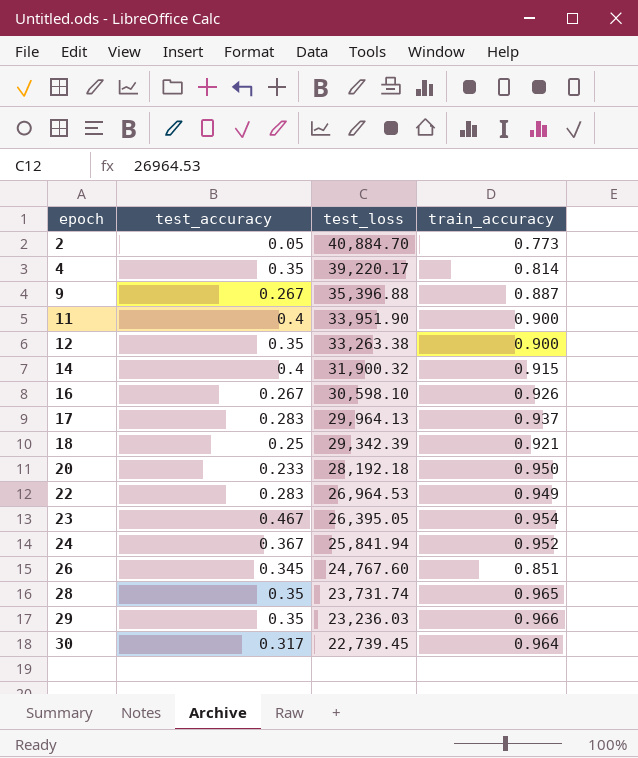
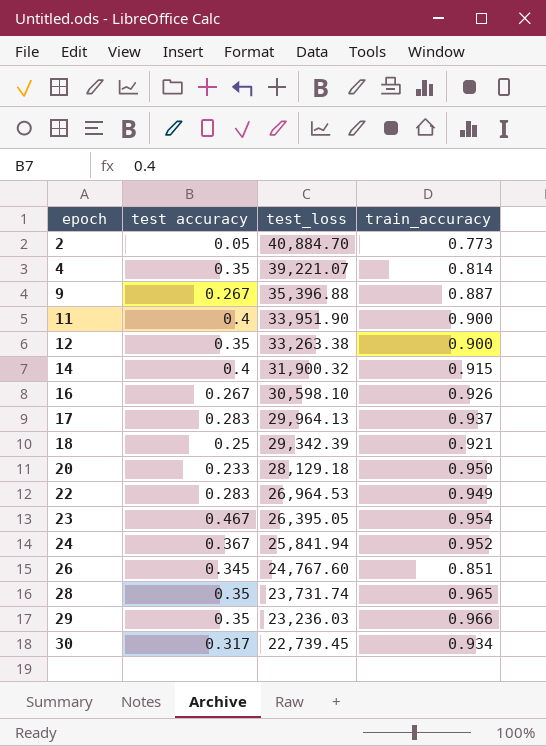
column name: test_accuracy -> test accuracy
4 | test_loss: 39,220.17 -> 39,221.07
20 | test_loss: 28,192.18 -> 28,129.18
30 | train_accuracy: 0.964 -> 0.934

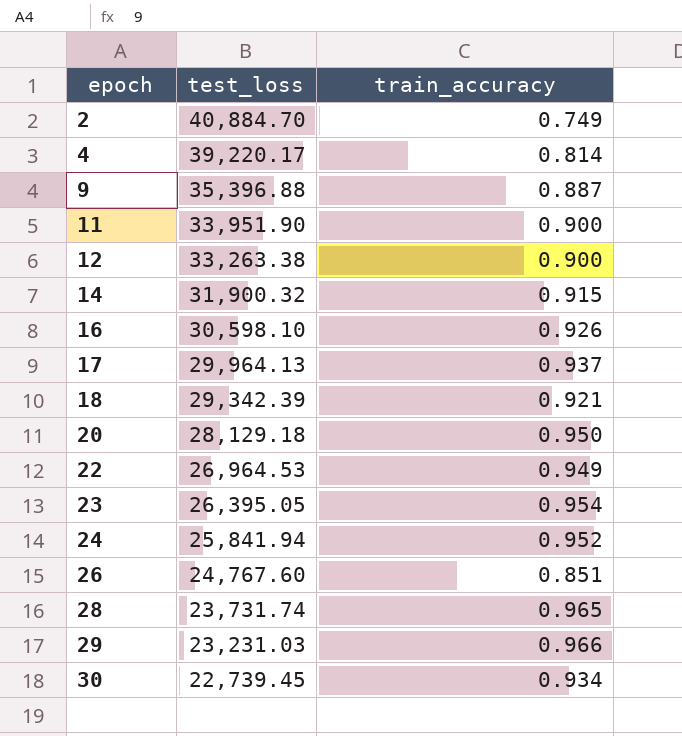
column test accuracy | position: 2 -> none
2 | train_accuracy: 0.773 -> 0.749
4 | test_loss: 39,221.07 -> 39,220.17
29 | test_loss: 23,236.03 -> 23,231.03

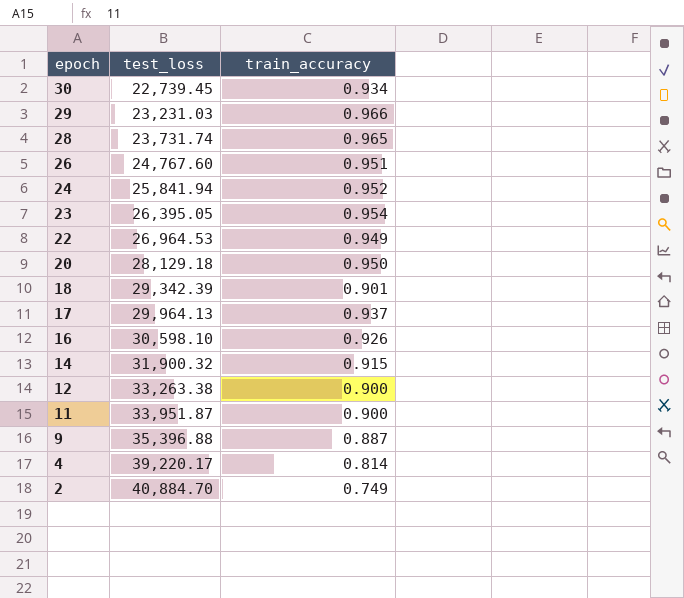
row order: epoch ascending -> epoch descending
26 | train_accuracy: 0.851 -> 0.951
18 | train_accuracy: 0.921 -> 0.901
11 | test_loss: 33,951.90 -> 33,951.87

